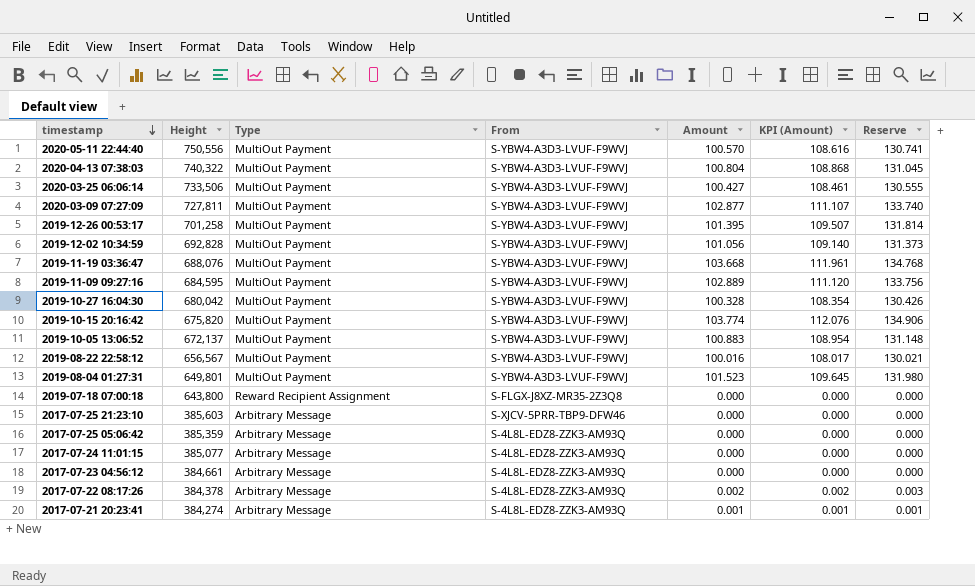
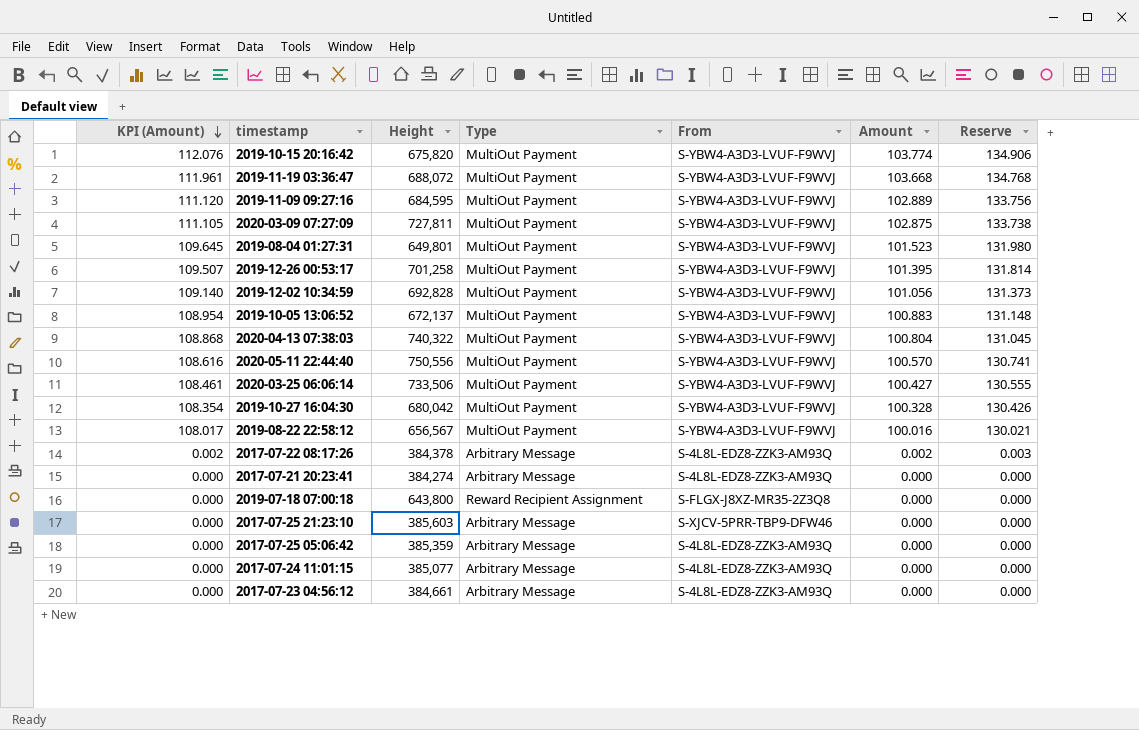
row order: timestamp descending -> KPI (Amount) descending
column KPI (Amount) | position: 6 -> 1
2019-11-19 03:36:47 | Height: 688,076 -> 688,072
2020-03-09 07:27:09 | KPI (Amount): 111.107 -> 111.105
2020-03-09 07:27:09 | Amount: 102.877 -> 102.875
2020-03-09 07:27:09 | Reserve: 133.740 -> 133.738
2017-07-21 20:23:41 | KPI (Amount): 0.001 -> 0.000
2017-07-21 20:23:41 | Amount: 0.001 -> 0.000
2017-07-21 20:23:41 | Reserve: 0.001 -> 0.000

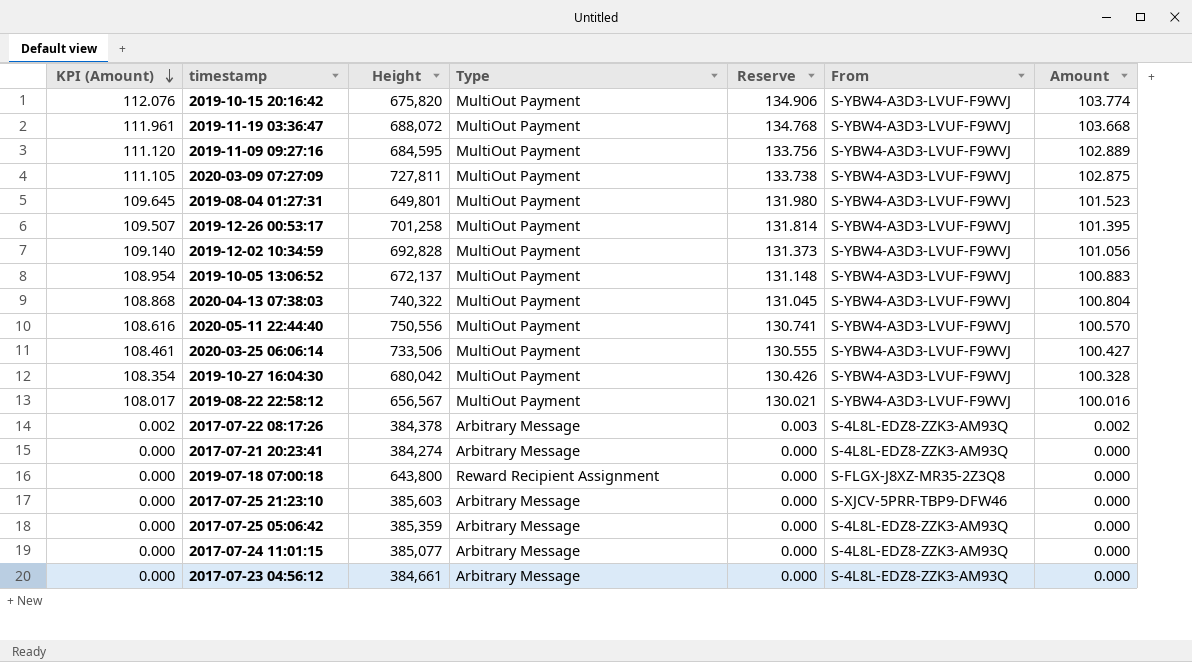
column Reserve | position: 7 -> 5

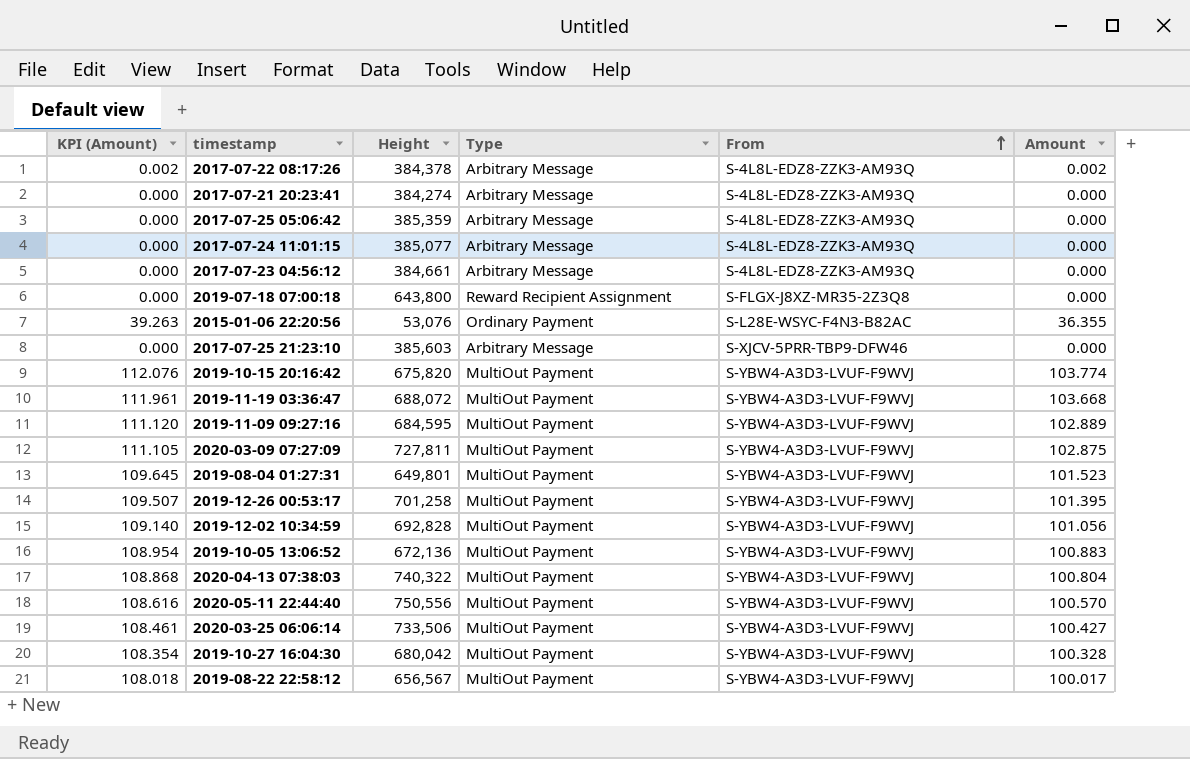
row order: KPI (Amount) descending -> From ascending
column Reserve | formula: [Amount] * 1.3 -> none
row 2015-01-06 22:20:56: none -> 39.263 | 53,076 | Ordinary Payment | S-L28E-WSYC-F4N3-B82AC | 36.355
2019-10-05 13:06:52 | Height: 672,137 -> 672,136
2019-08-22 22:58:12 | KPI (Amount): 108.017 -> 108.018
2019-08-22 22:58:12 | Amount: 100.016 -> 100.017

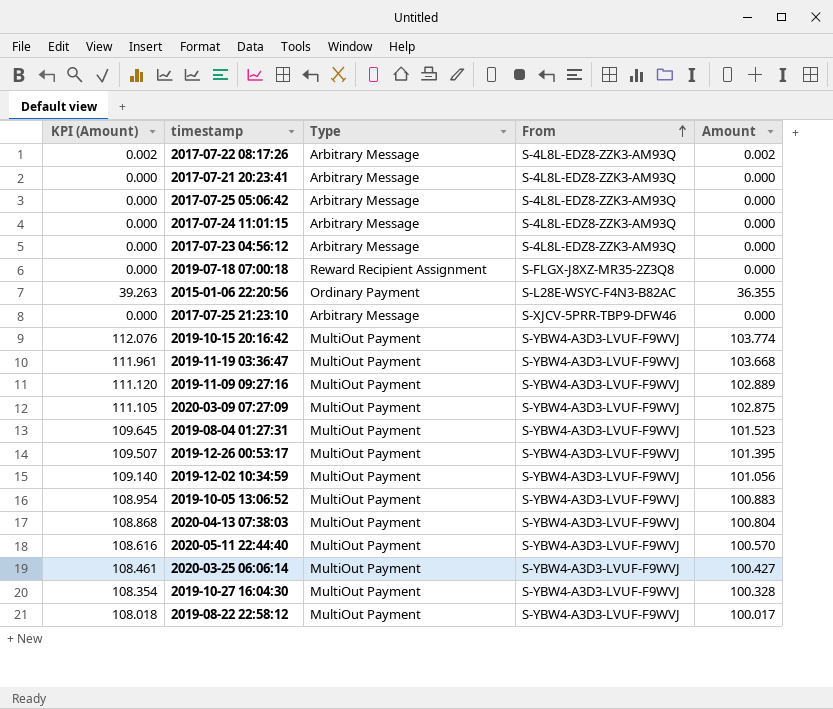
column Height | position: 3 -> none

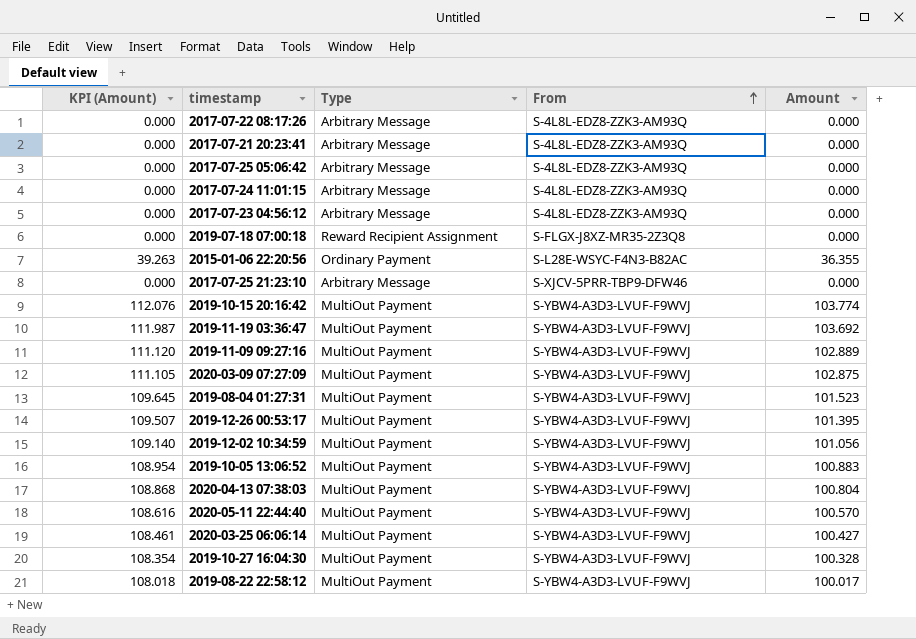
2017-07-22 08:17:26 | KPI (Amount): 0.002 -> 0.000
2017-07-22 08:17:26 | Amount: 0.002 -> 0.000
2019-11-19 03:36:47 | KPI (Amount): 111.961 -> 111.987
2019-11-19 03:36:47 | Amount: 103.668 -> 103.692

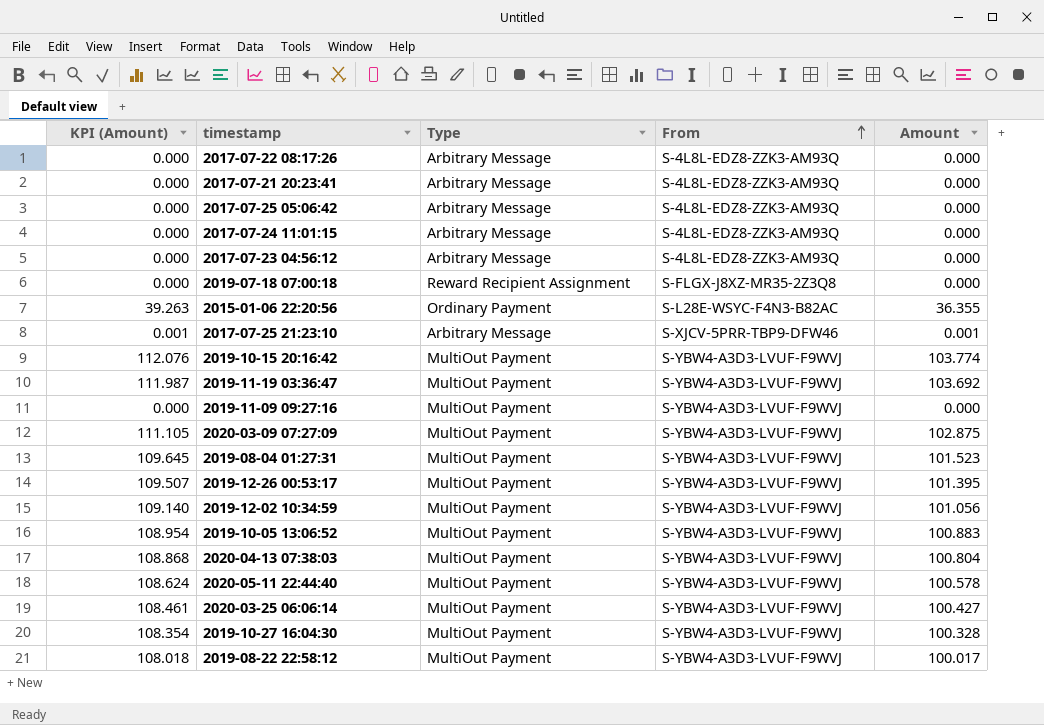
2017-07-25 21:23:10 | KPI (Amount): 0.000 -> 0.001
2017-07-25 21:23:10 | Amount: 0.000 -> 0.001
2019-11-09 09:27:16 | KPI (Amount): 111.120 -> 0.000
2019-11-09 09:27:16 | Amount: 102.889 -> 0.000
2020-05-11 22:44:40 | KPI (Amount): 108.616 -> 108.624
2020-05-11 22:44:40 | Amount: 100.570 -> 100.578

